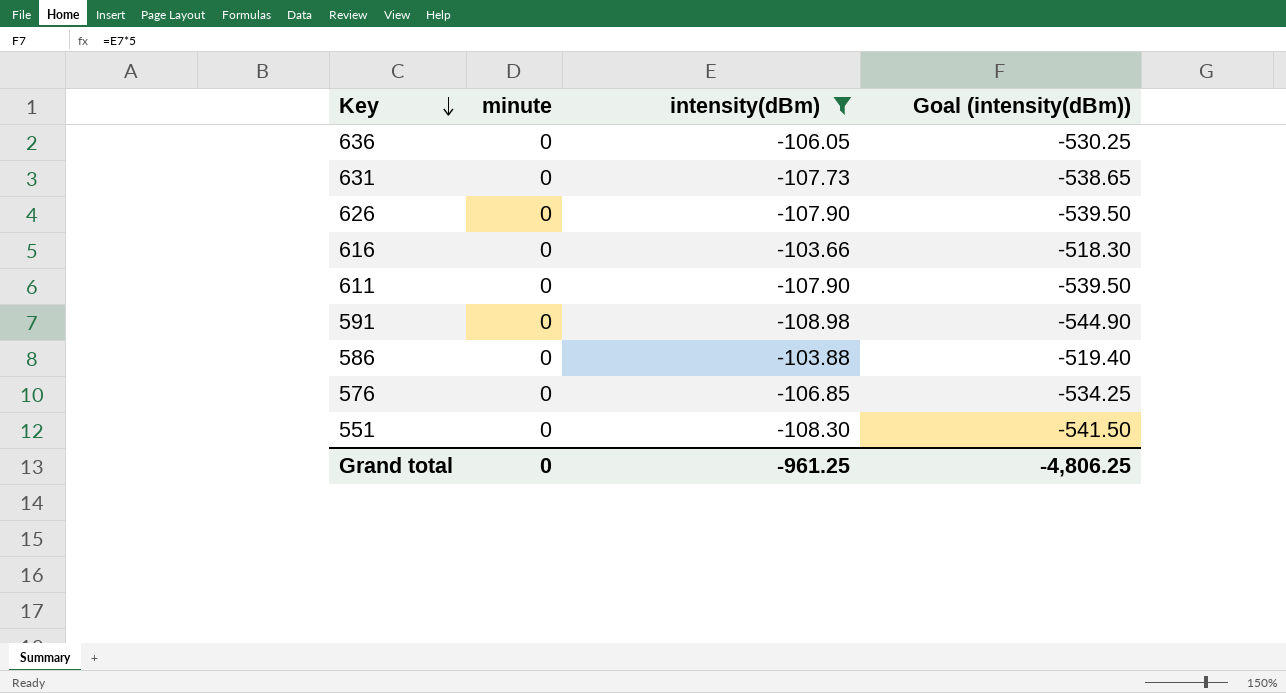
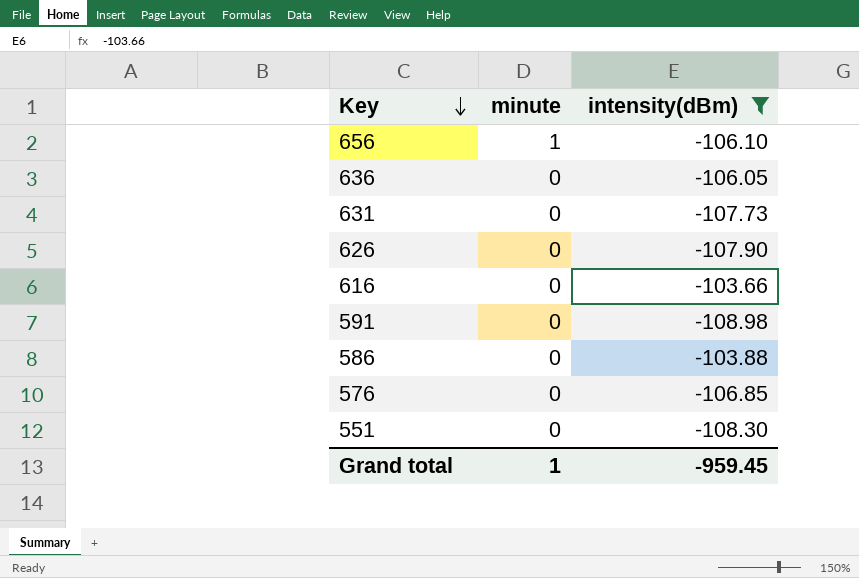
column Goal (intensity(dBm)) | formula: [intensity(dBm)] * 5 -> none
row 611: 0 | -107.90 | -539.50 -> none
row 656: none -> 1 | -106.10
Grand total | minute: 0 -> 1
Grand total | intensity(dBm): -961.25 -> -959.45

